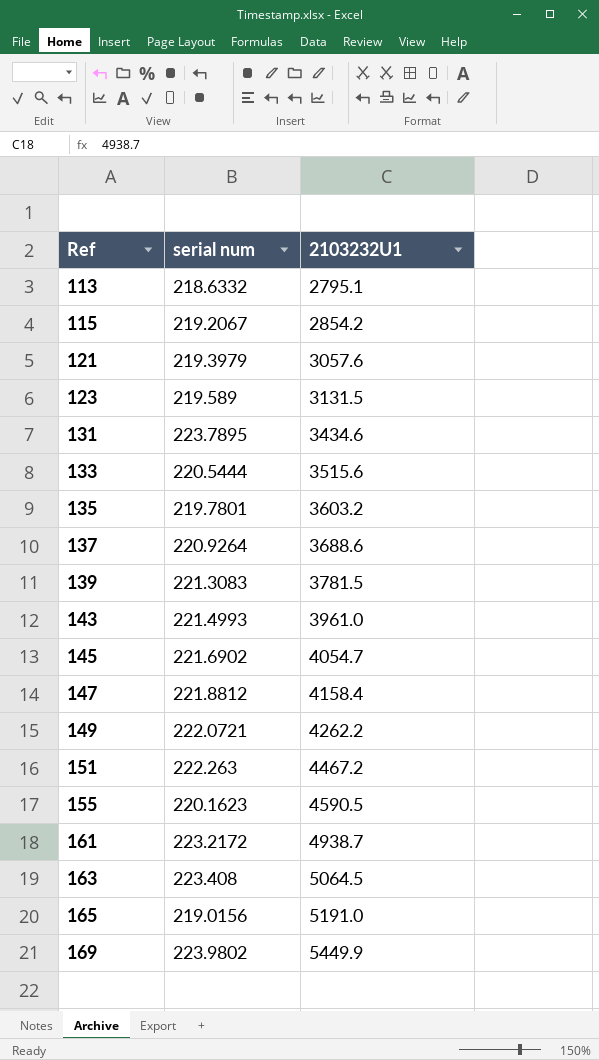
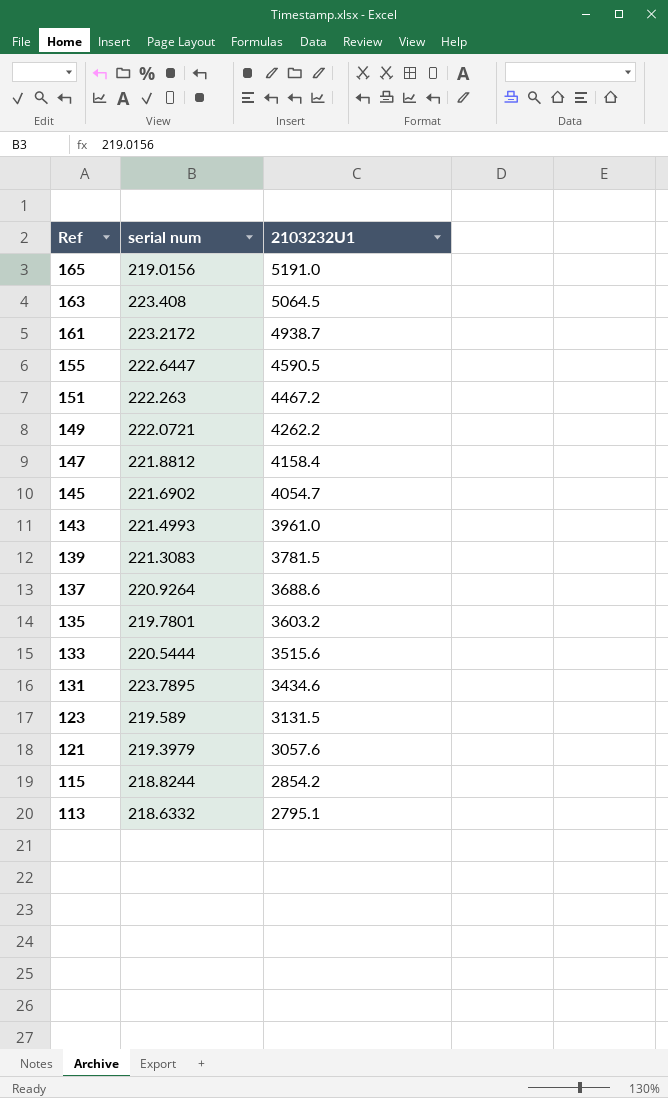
row order: Ref ascending -> Ref descending
row 169: 223.9802 | 5449.9 -> none
155 | serial num: 220.1623 -> 222.6447
115 | serial num: 219.2067 -> 218.8244

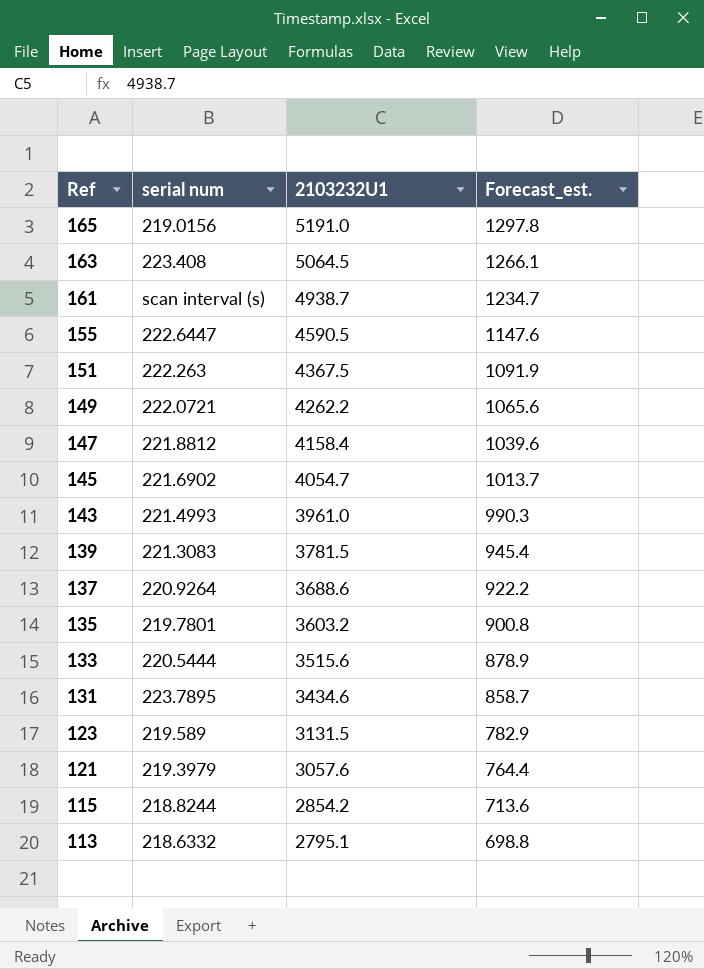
column Forecast_est. | formula: none -> [2103232U1] * 0.25
161 | serial num: 223.2172 -> scan interval (s)
151 | 2103232U1: 4467.2 -> 4367.5

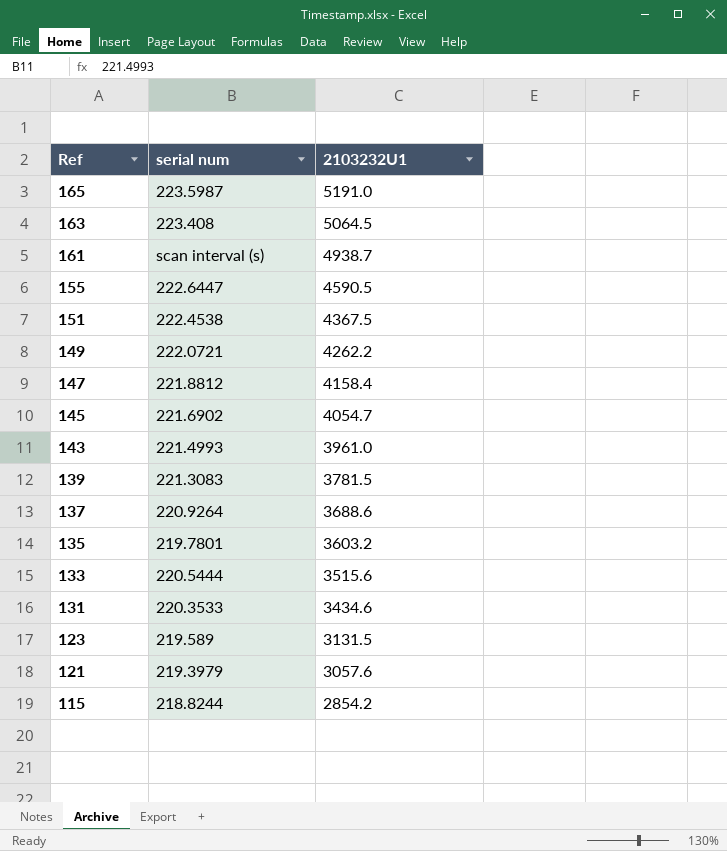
column Forecast_est. | formula: [2103232U1] * 0.25 -> none
row 113: 218.6332 | 2795.1 | 698.8 -> none
165 | serial num: 219.0156 -> 223.5987
151 | serial num: 222.263 -> 222.4538
131 | serial num: 223.7895 -> 220.3533

